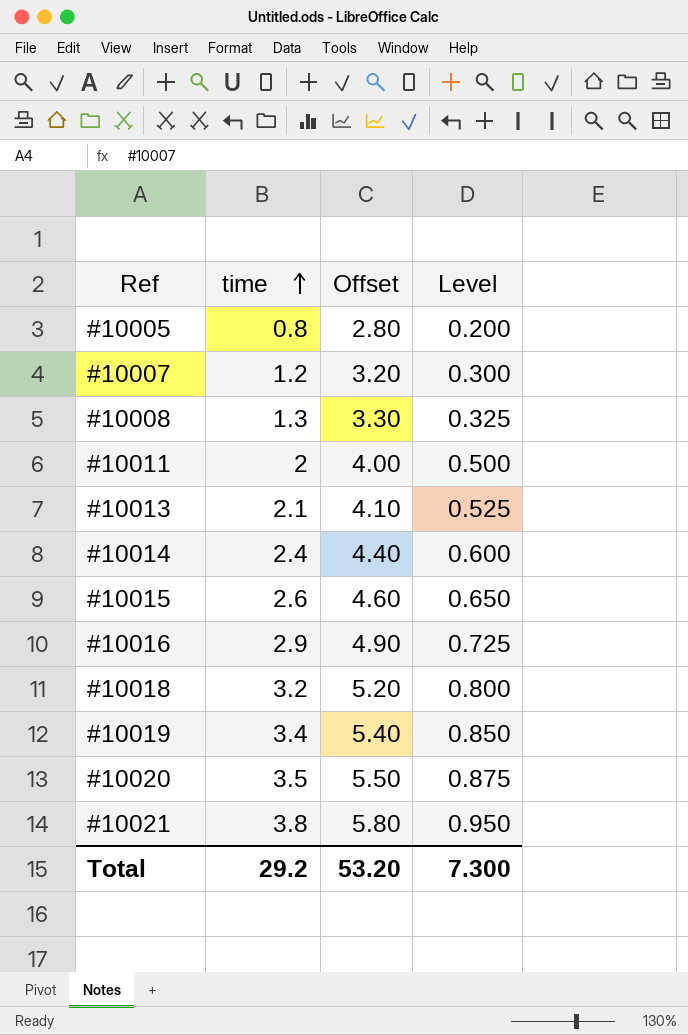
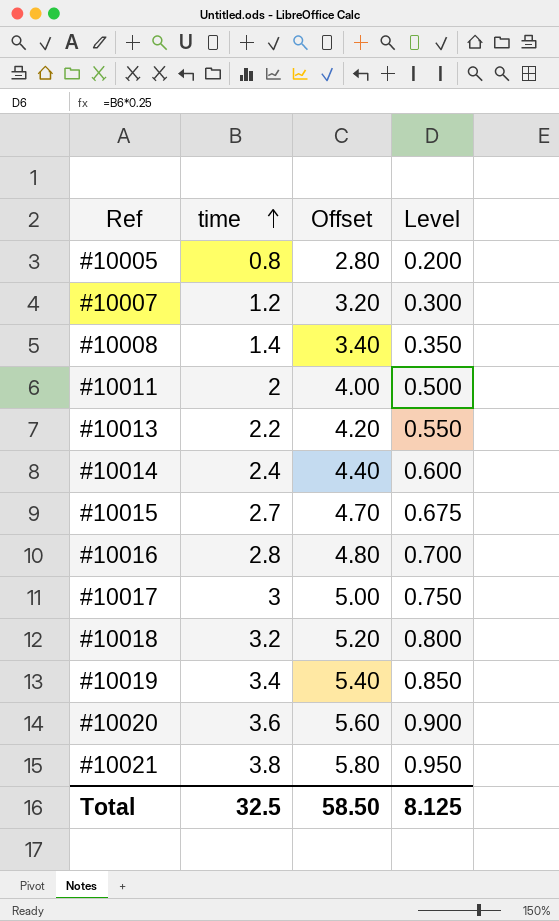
#10008 | time: 1.3 -> 1.4
#10008 | Offset: 3.30 -> 3.40
#10008 | Level: 0.325 -> 0.350
#10013 | time: 2.1 -> 2.2
#10013 | Offset: 4.10 -> 4.20
#10013 | Level: 0.525 -> 0.550
#10015 | time: 2.6 -> 2.7
#10015 | Offset: 4.60 -> 4.70
#10015 | Level: 0.650 -> 0.675
#10016 | time: 2.9 -> 2.8
#10016 | Offset: 4.90 -> 4.80
#10016 | Level: 0.725 -> 0.700
row #10017: none -> 3 | 5.00 | 0.750
#10020 | time: 3.5 -> 3.6
#10020 | Offset: 5.50 -> 5.60
#10020 | Level: 0.875 -> 0.900
Total | time: 29.2 -> 32.5
Total | Offset: 53.20 -> 58.50
Total | Level: 7.300 -> 8.125

